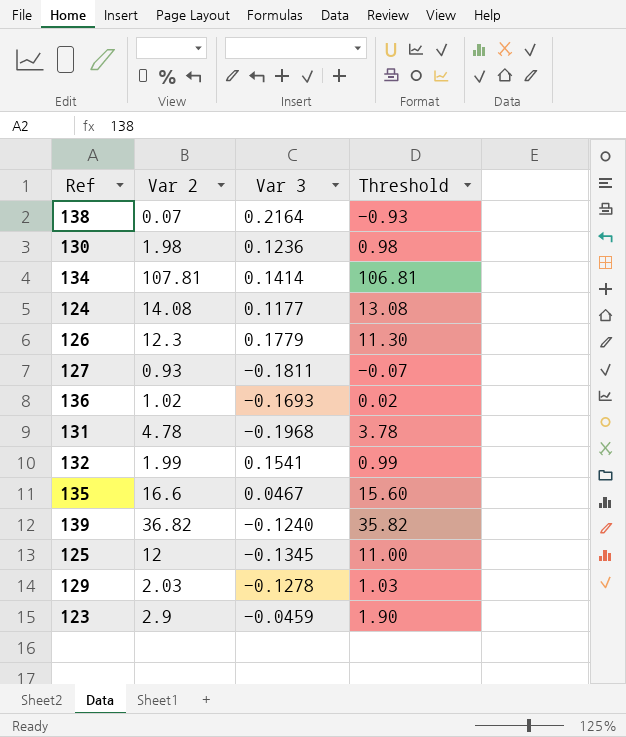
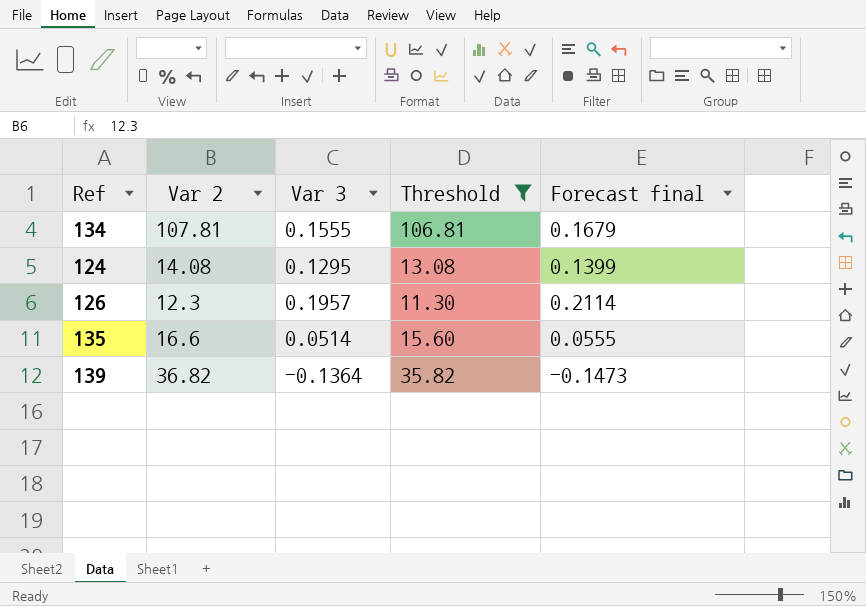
filter: none -> Threshold >= 11.30
column Forecast final | formula: none -> [Var 3] * 1.08
134 | Var 3: 0.1414 -> 0.1555
124 | Var 3: 0.1177 -> 0.1295
126 | Var 3: 0.1779 -> 0.1957
135 | Var 3: 0.0467 -> 0.0514
139 | Var 3: -0.1240 -> -0.1364

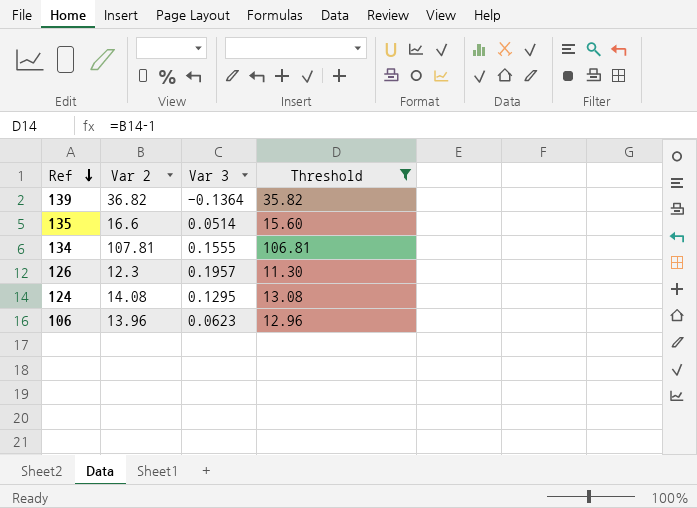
row order: none -> Ref descending
column Forecast final | formula: [Var 3] * 1.08 -> none
row 106: none -> 13.96 | 0.0623 | 12.96

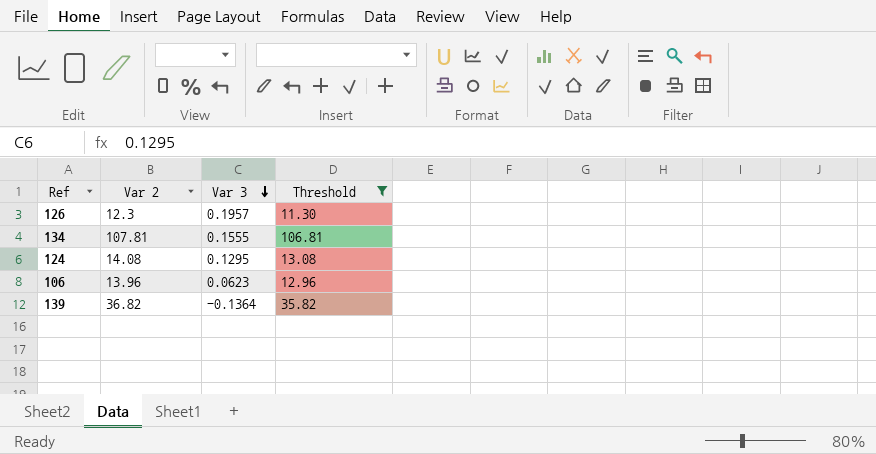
row order: Ref descending -> Var 3 descending
row 135: 16.6 | 0.0514 | 15.60 -> none

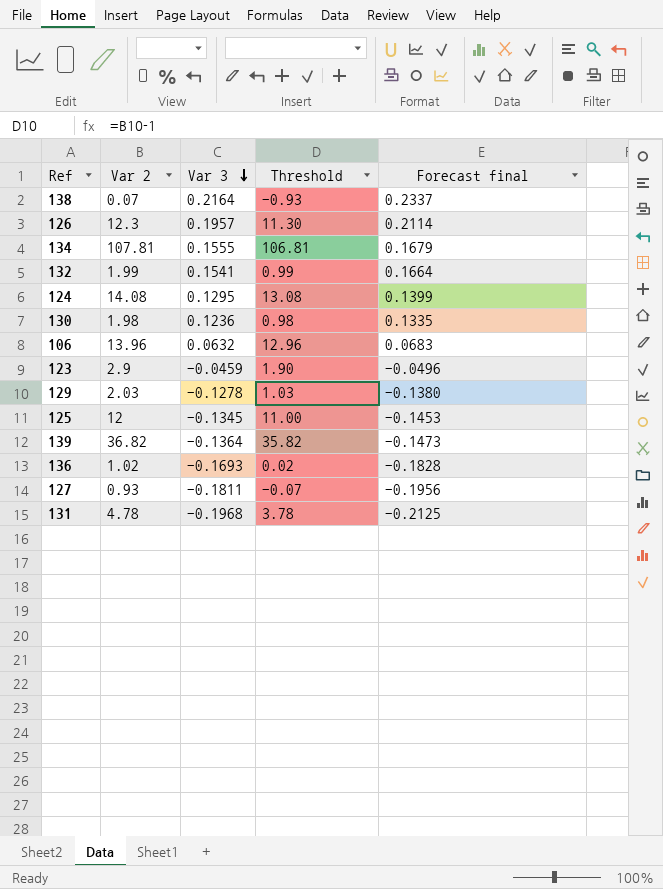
filter: Threshold >= 11.30 -> none
column Forecast final | formula: none -> [Var 3] * 1.08
106 | Var 3: 0.0623 -> 0.0632

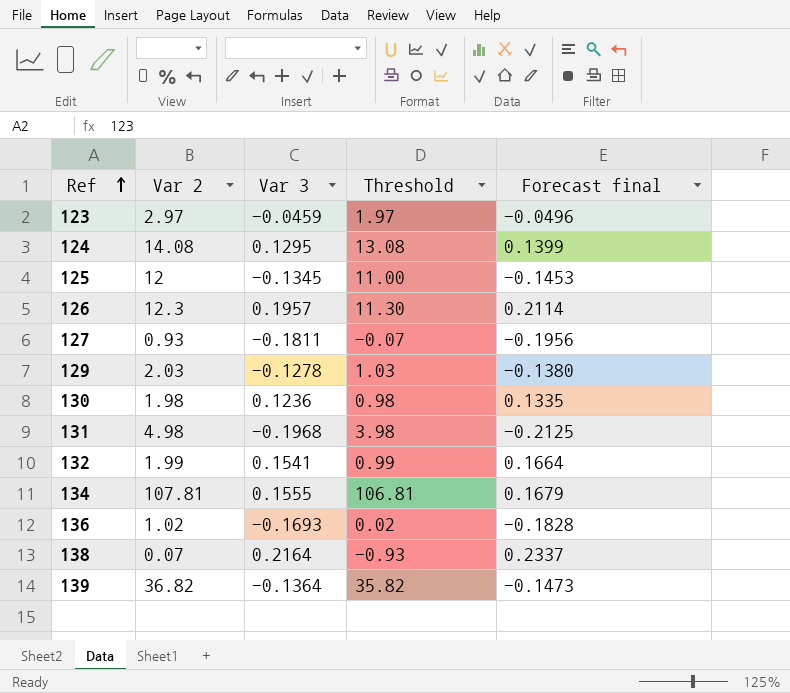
row order: Var 3 descending -> Ref ascending
row 106: 13.96 | 0.0632 | 12.96 | 0.0683 -> none
123 | Var 2: 2.9 -> 2.97
123 | Threshold: 1.90 -> 1.97
131 | Var 2: 4.78 -> 4.98
131 | Threshold: 3.78 -> 3.98

